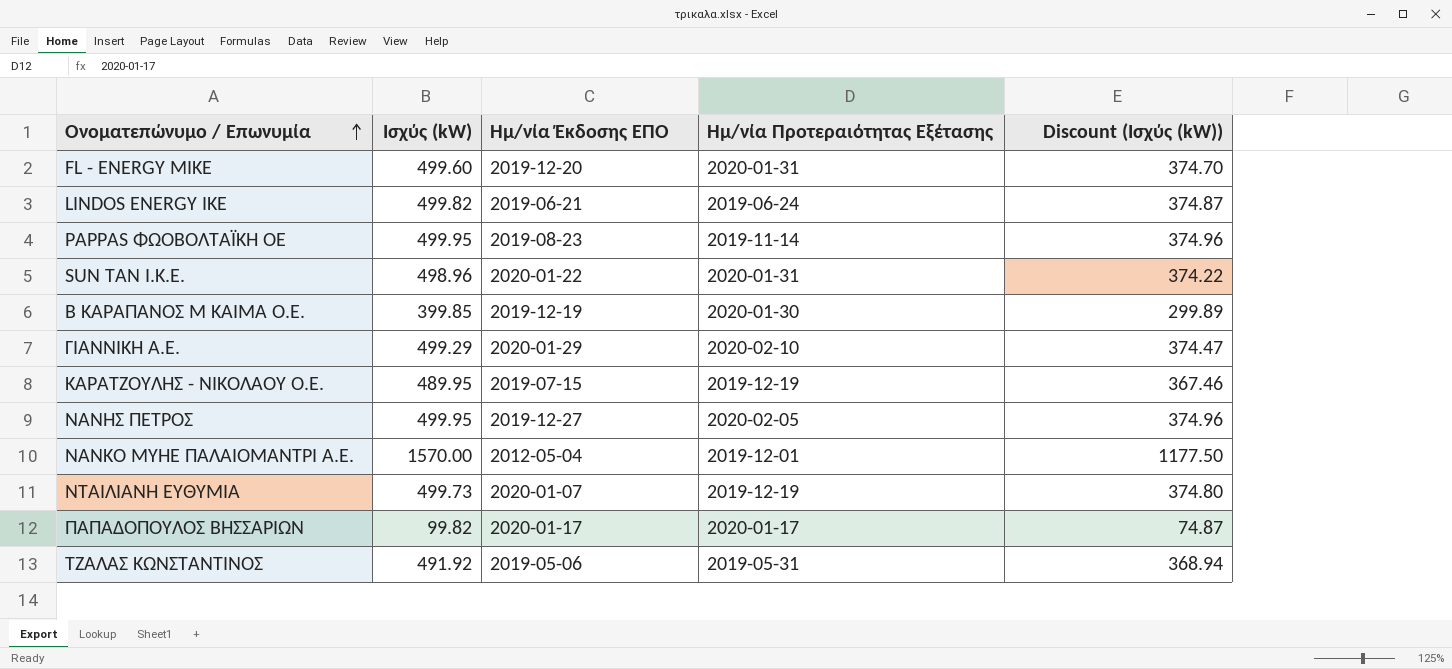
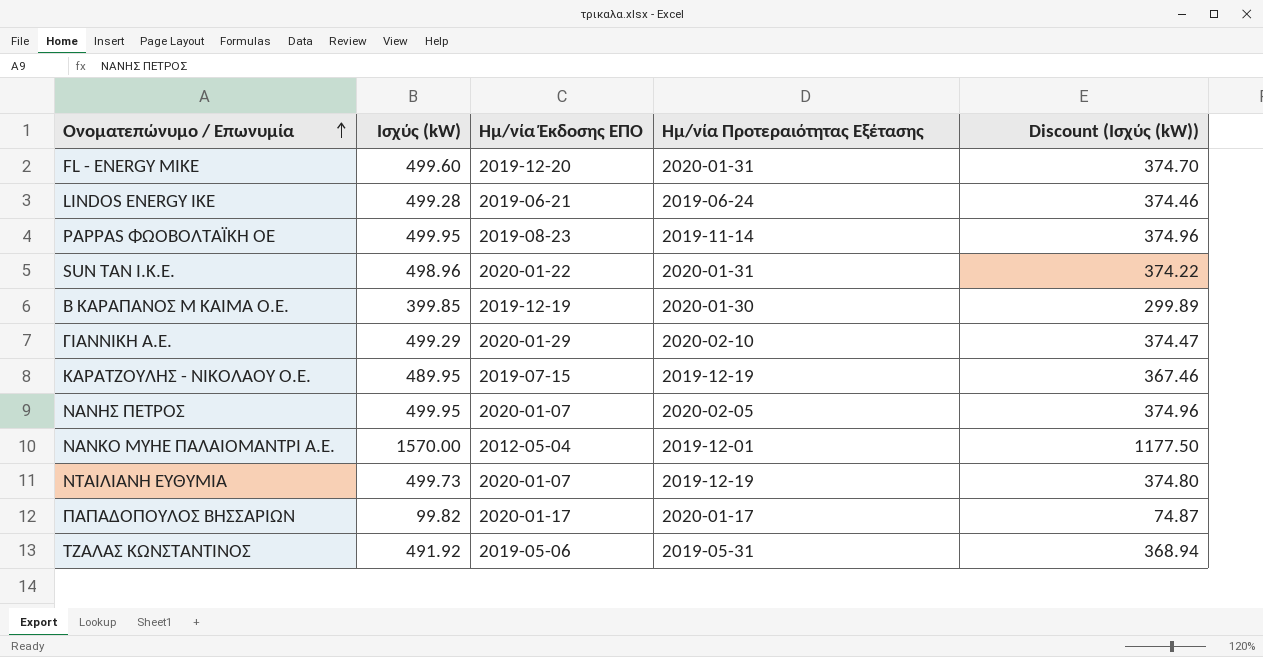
LINDOS ENERGY IKE | Ισχύς (kW): 499.82 -> 499.28
LINDOS ENERGY IKE | Discount (Ισχύς (kW)): 374.87 -> 374.46
ΝΑΝΗΣ ΠΕΤΡΟΣ | Ημ/νία Έκδοσης ΕΠΟ: 2019-12-27 -> 2020-01-07

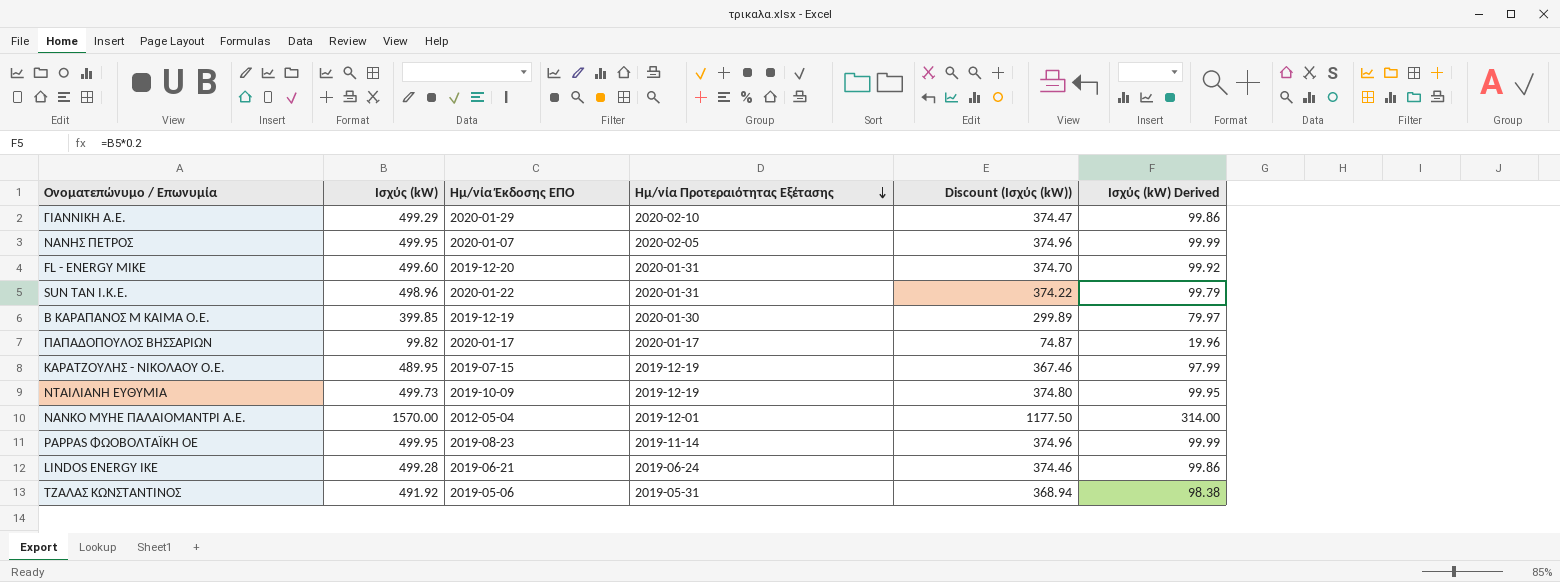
row order: Ονοματεπώνυμο / Επωνυμία ascending -> Ημ/νία Προτεραιότητας Εξέτασης descending
column Ισχύς (kW) Derived | formula: none -> [Ισχύς (kW)] * 0.2
ΝΤΑΙΛΙΑΝΗ ΕΥΘΥΜΙΑ | Ημ/νία Έκδοσης ΕΠΟ: 2020-01-07 -> 2019-10-09

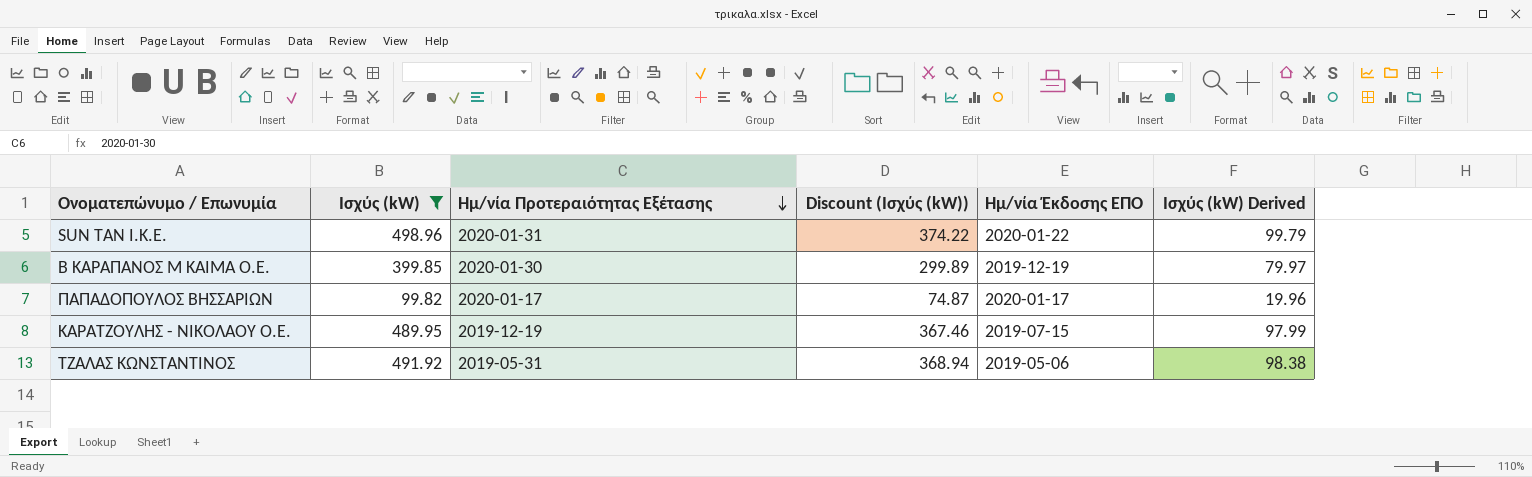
filter: none -> Ισχύς (kW) <= 498.96
column Ημ/νία Έκδοσης ΕΠΟ | position: 3 -> 5

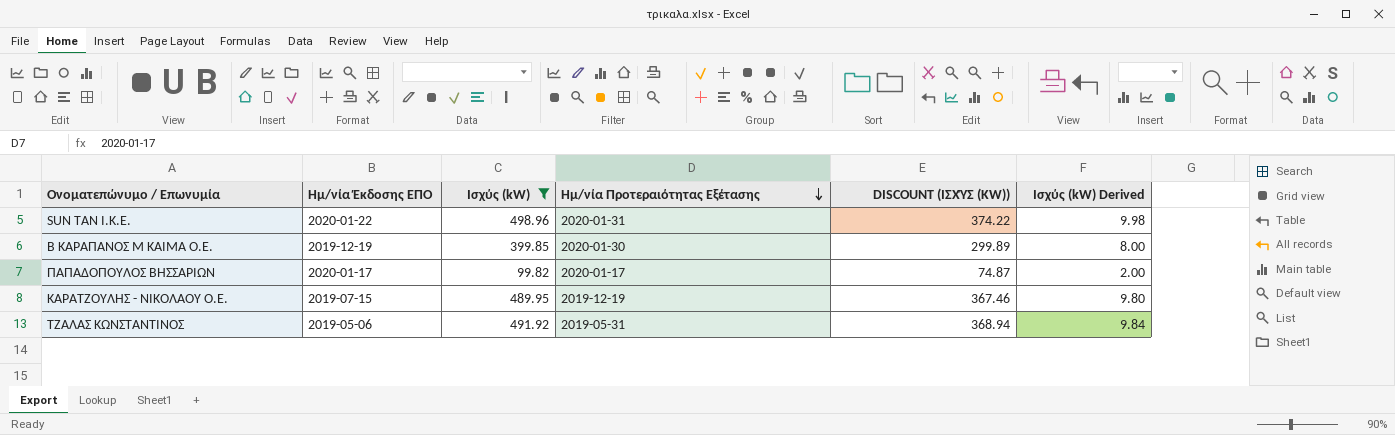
column Ημ/νία Έκδοσης ΕΠΟ | position: 5 -> 2
column name: Discount (Ισχύς (kW)) -> DISCOUNT (ΙΣΧΎΣ (KW))
column Ισχύς (kW) Derived | formula: [Ισχύς (kW)] * 0.2 -> [Ισχύς (kW)] * 0.02

